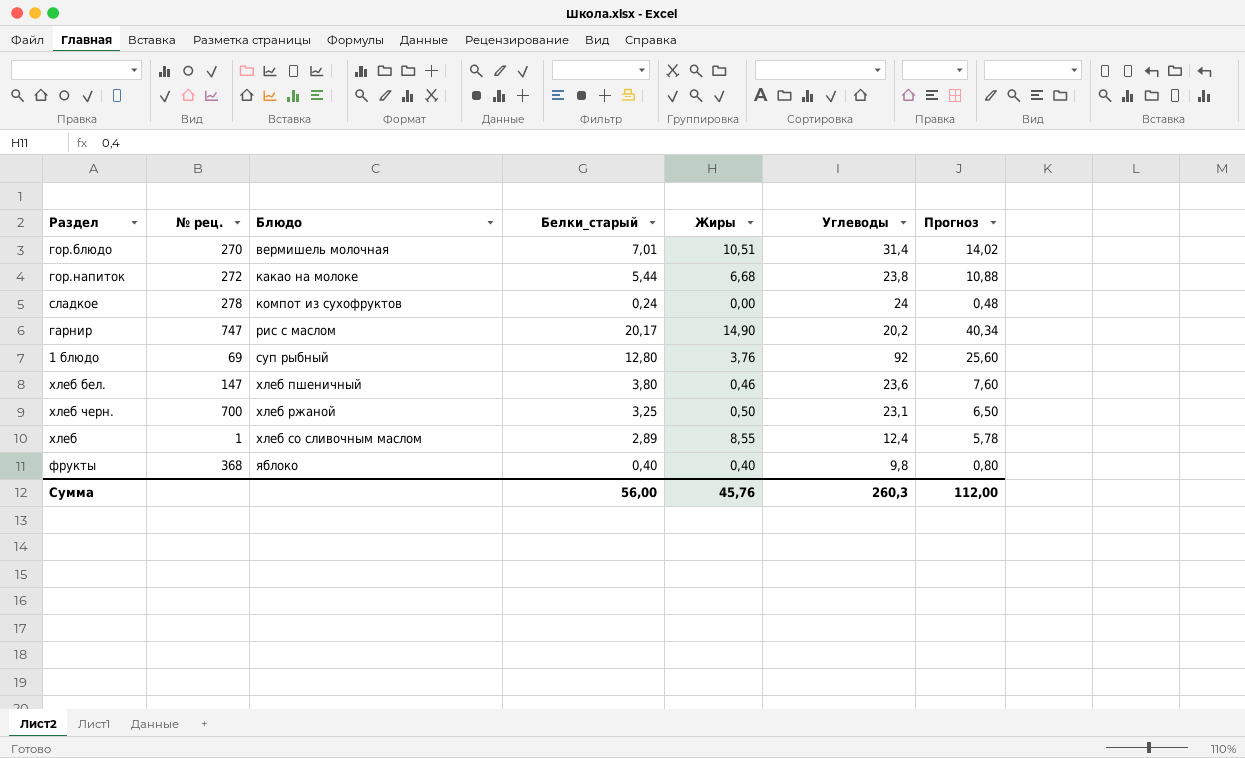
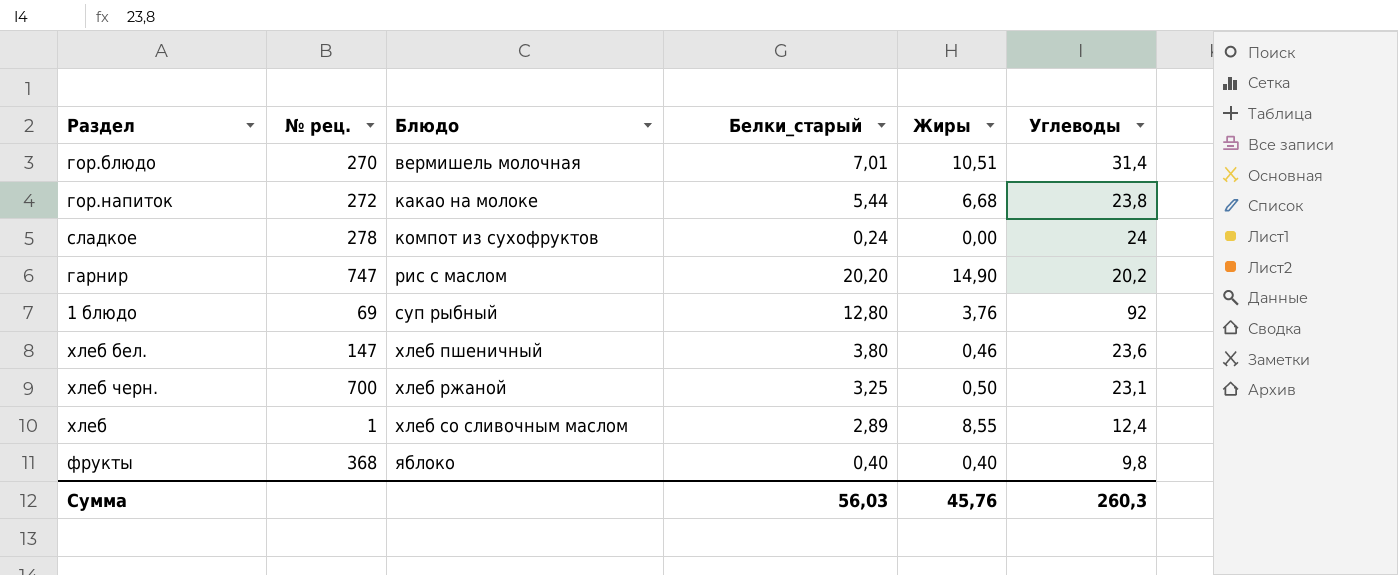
column Прогноз | formula: [Белки_старый] * 2 -> none
гарнир | Белки_старый: 20,17 -> 20,20
Сумма | Белки_старый: 56,00 -> 56,03

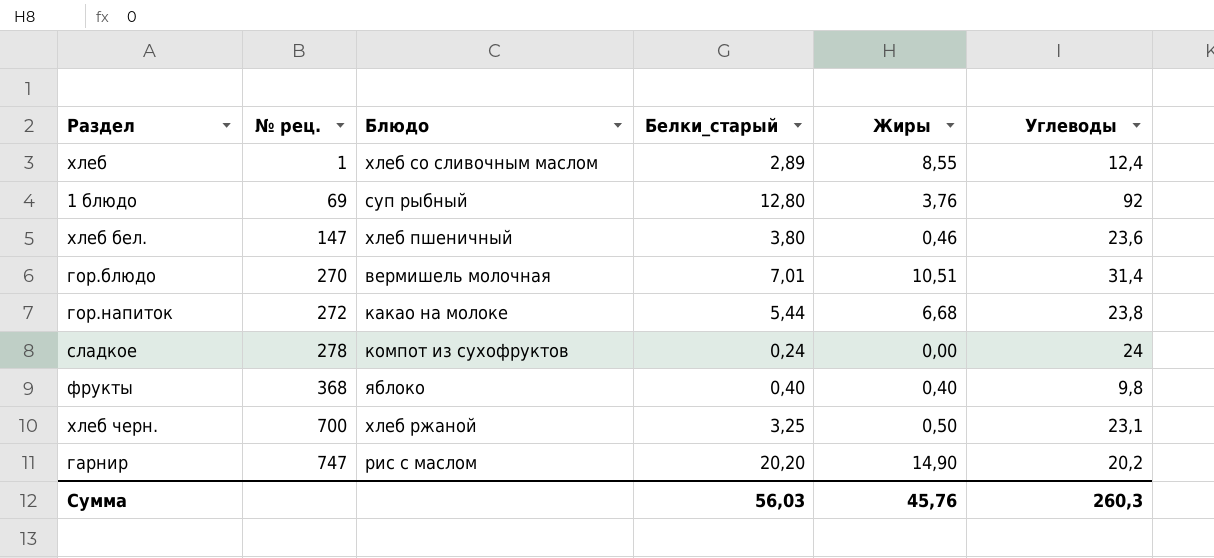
row order: Блюдо ascending -> № рец. ascending

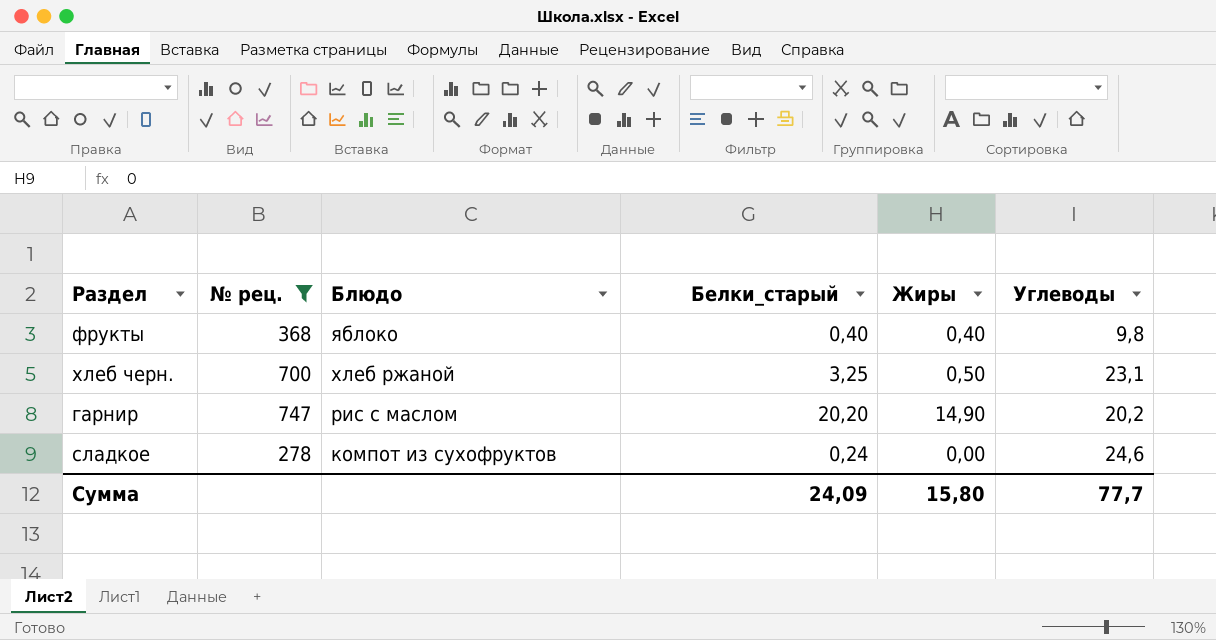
filter: none -> № рец. >= 278
row order: № рец. ascending -> Блюдо descending
сладкое | Углеводы: 24 -> 24,6
Сумма | Белки_старый: 56,03 -> 24,09
Сумма | Жиры: 45,76 -> 15,80
Сумма | Углеводы: 260,3 -> 77,7

